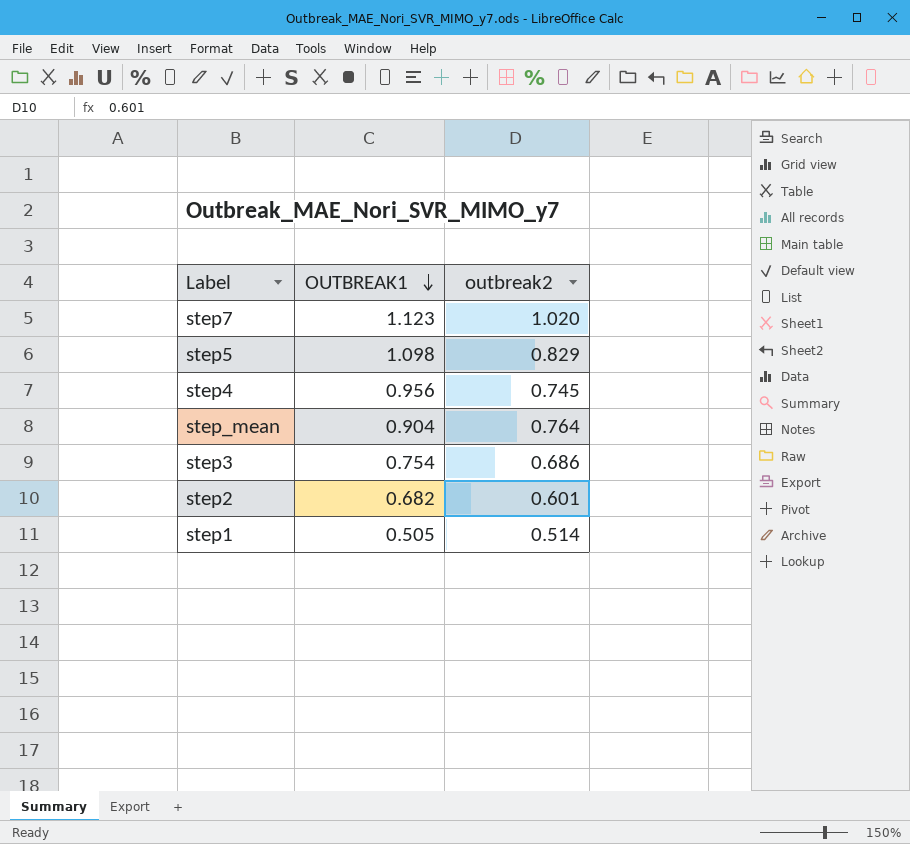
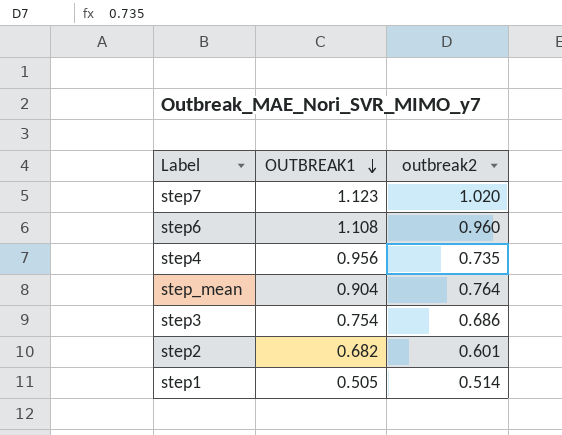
row step5: 1.098 | 0.829 -> none
row step6: none -> 1.108 | 0.960
step4 | outbreak2: 0.745 -> 0.735

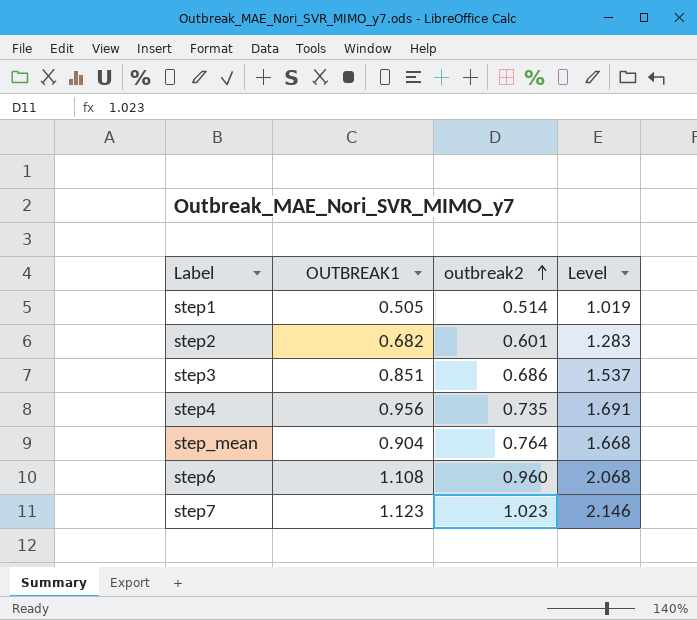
row order: OUTBREAK1 descending -> outbreak2 ascending
column Level | formula: none -> [OUTBREAK1] + [outbreak2]
step3 | OUTBREAK1: 0.754 -> 0.851
step7 | outbreak2: 1.020 -> 1.023

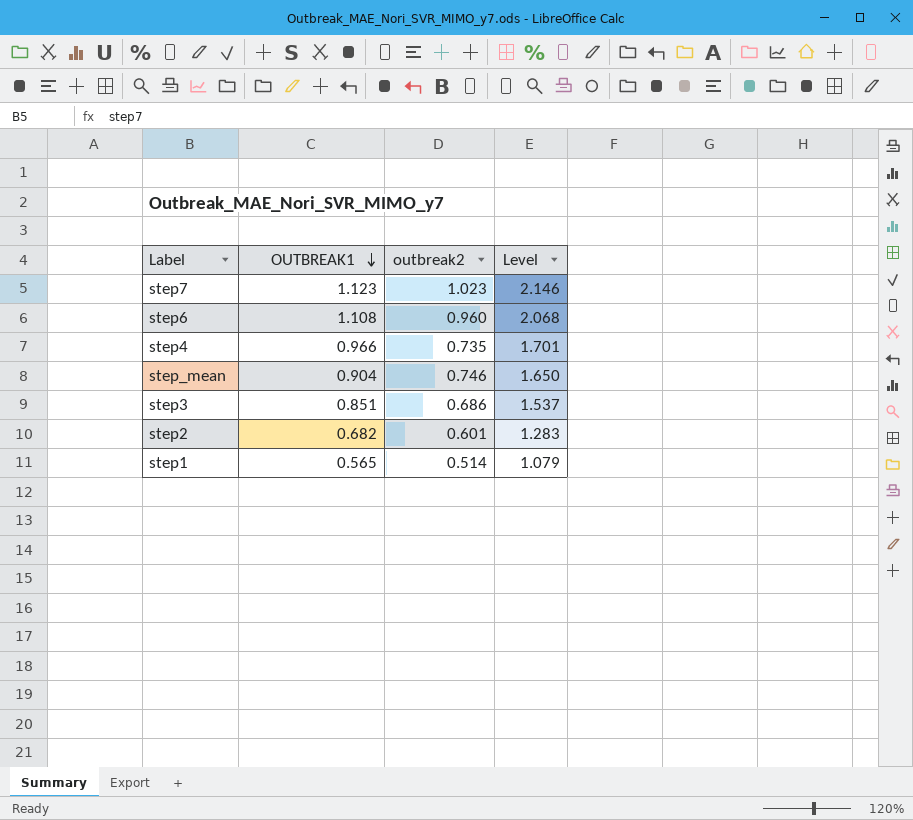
row order: outbreak2 ascending -> OUTBREAK1 descending
step4 | OUTBREAK1: 0.956 -> 0.966
step4 | Level: 1.691 -> 1.701
step_mean | outbreak2: 0.764 -> 0.746
step_mean | Level: 1.668 -> 1.650
step1 | OUTBREAK1: 0.505 -> 0.565
step1 | Level: 1.019 -> 1.079

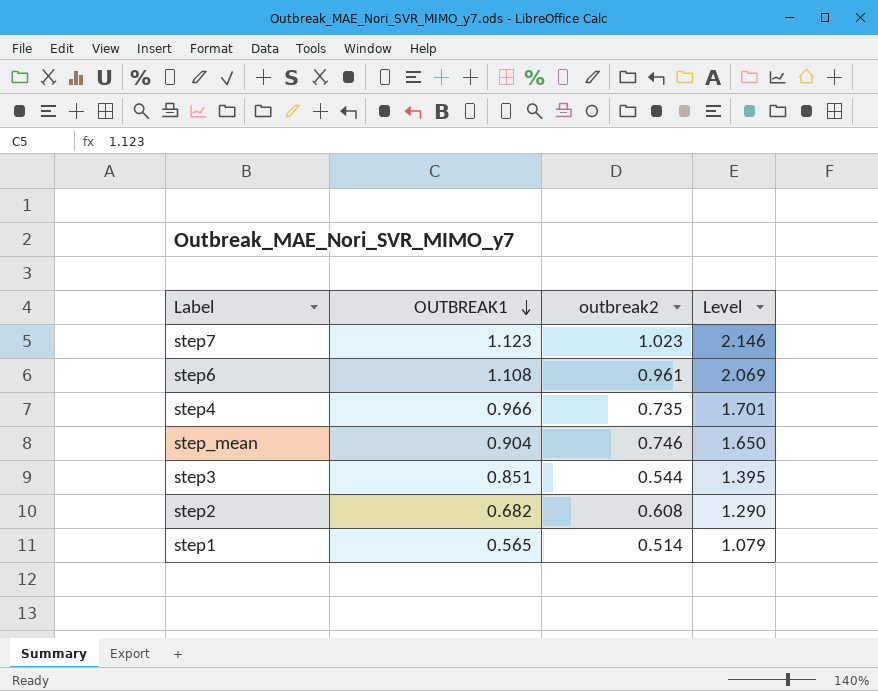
step6 | outbreak2: 0.960 -> 0.961
step6 | Level: 2.068 -> 2.069
step3 | outbreak2: 0.686 -> 0.544
step3 | Level: 1.537 -> 1.395
step2 | outbreak2: 0.601 -> 0.608
step2 | Level: 1.283 -> 1.290

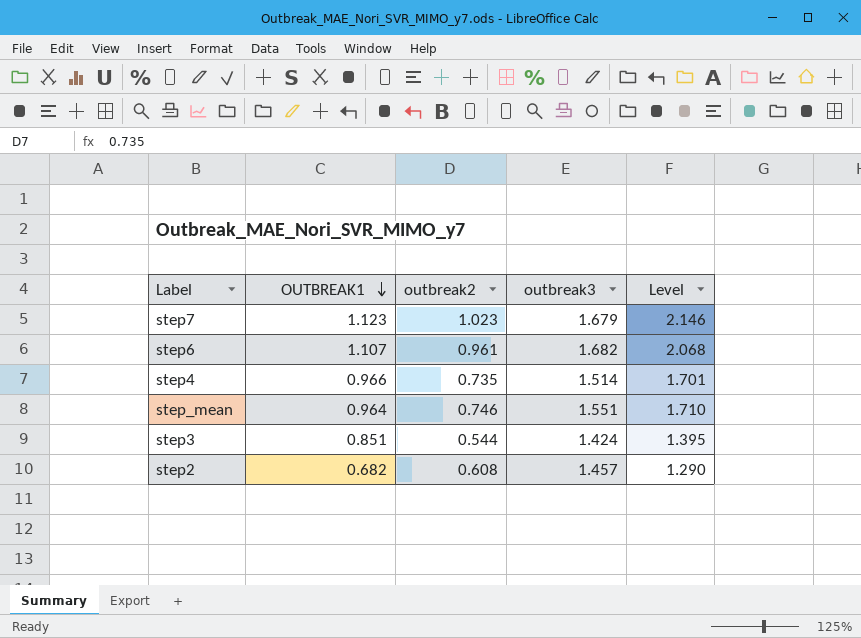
column outbreak3 | position: none -> 4
row step1: 0.565 | 0.514 | 1.079 -> none
step6 | OUTBREAK1: 1.108 -> 1.107
step6 | Level: 2.069 -> 2.068
step_mean | OUTBREAK1: 0.904 -> 0.964
step_mean | Level: 1.650 -> 1.710

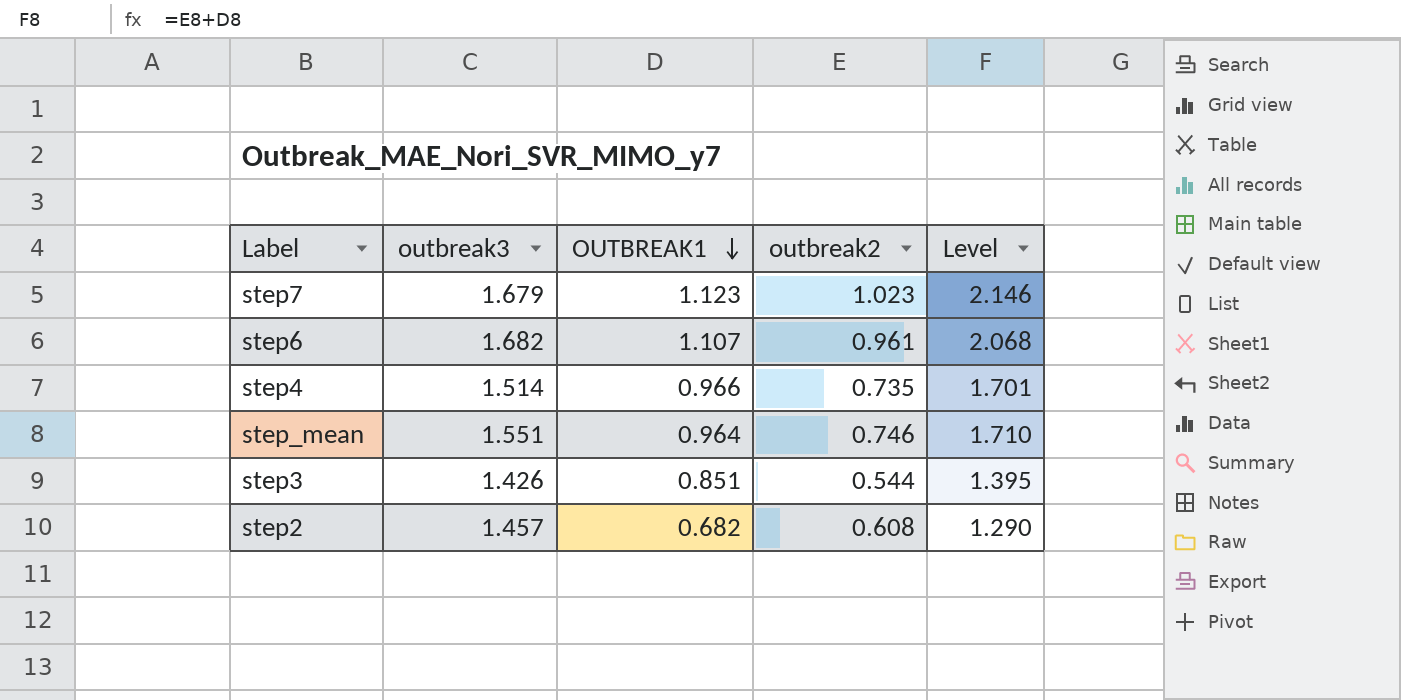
column outbreak3 | position: 4 -> 2
step3 | outbreak3: 1.424 -> 1.426

